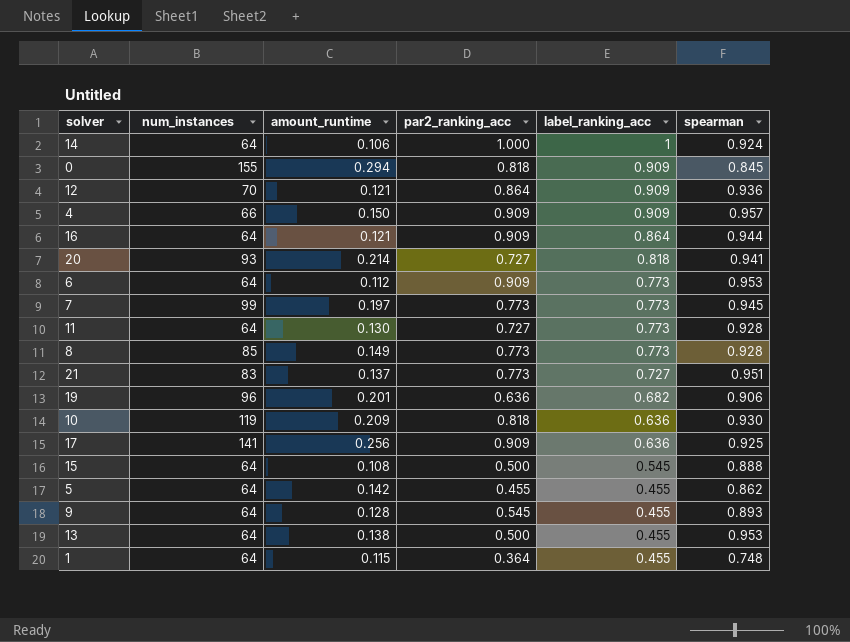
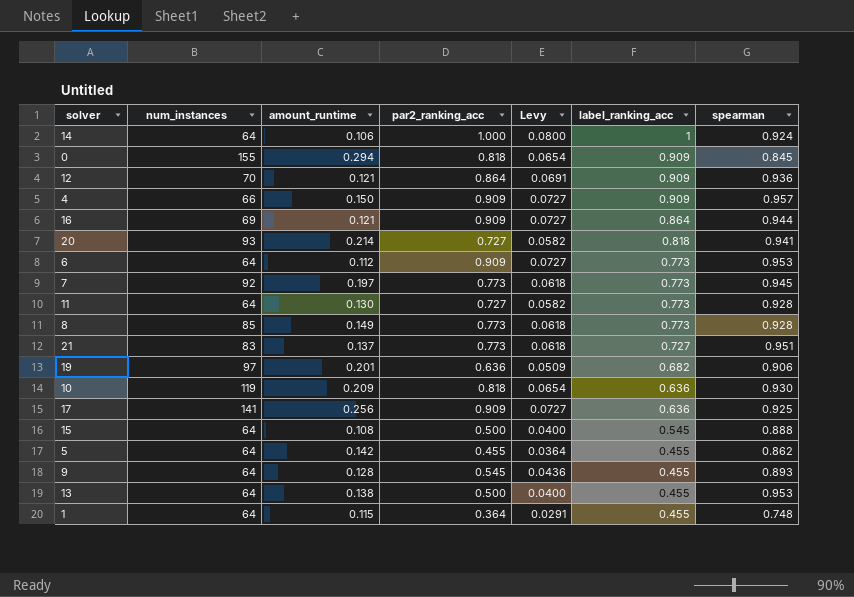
column Levy | formula: none -> [par2_ranking_acc] * 0.08
16 | num_instances: 64 -> 69
7 | num_instances: 99 -> 92
19 | num_instances: 96 -> 97

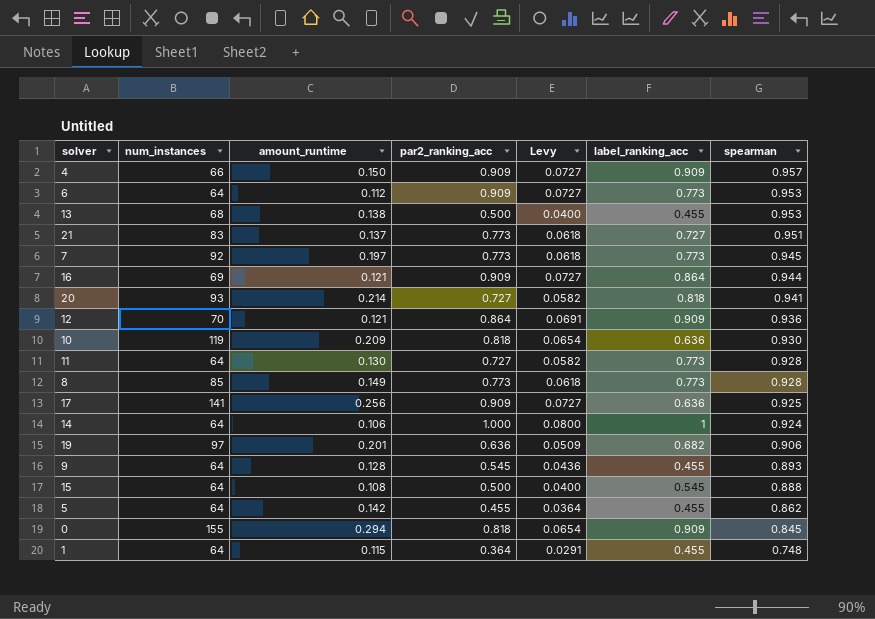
row order: label_ranking_acc descending -> spearman descending
13 | num_instances: 64 -> 68

